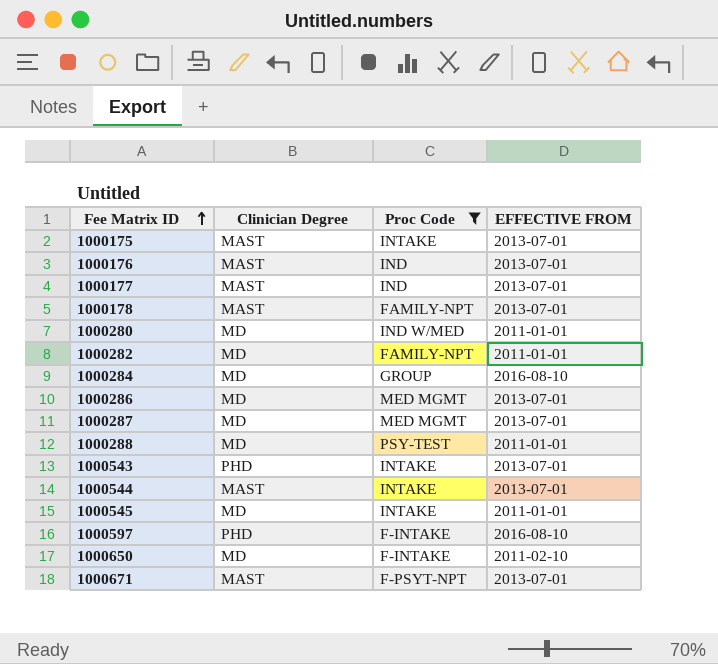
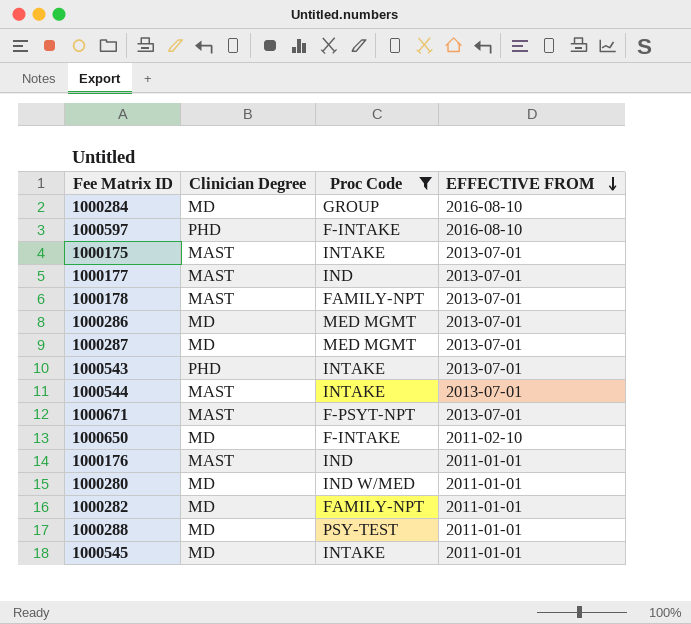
row order: Fee Matrix ID ascending -> EFFECTIVE FROM descending
1000176 | EFFECTIVE FROM: 2013-07-01 -> 2011-01-01

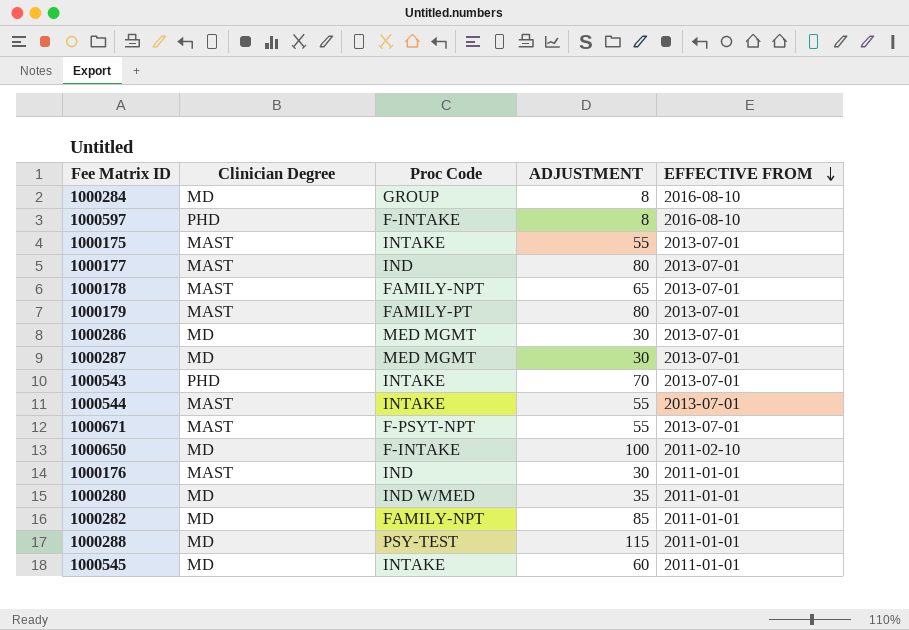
filter: Proc Code != FAMILY-PT -> none
column ADJUSTMENT | position: none -> 4

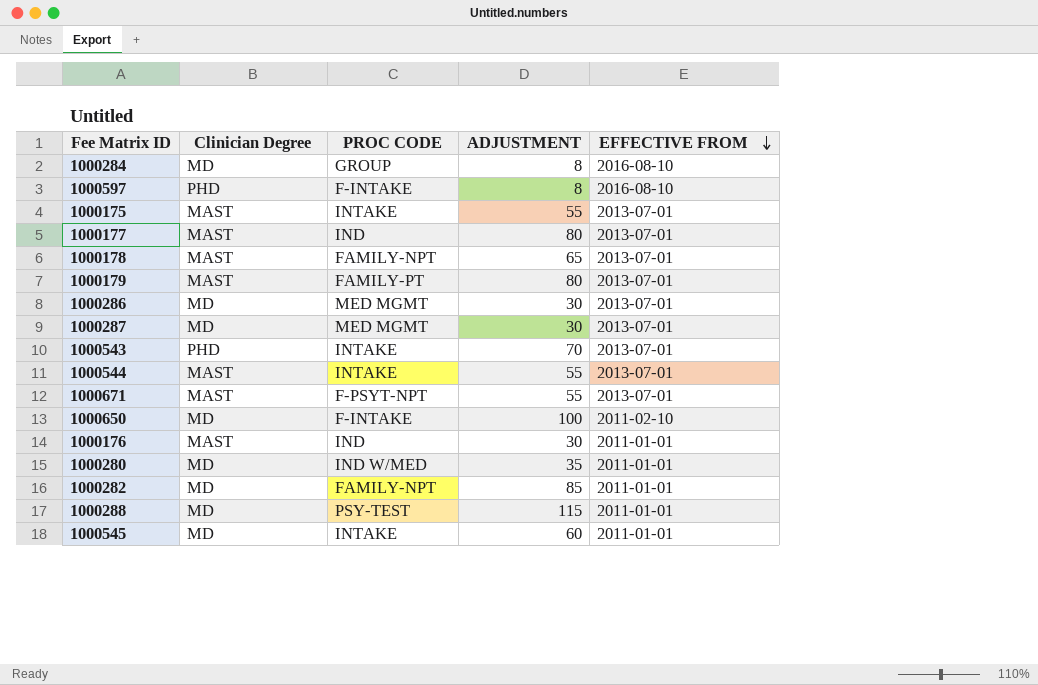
column name: Proc Code -> PROC CODE

